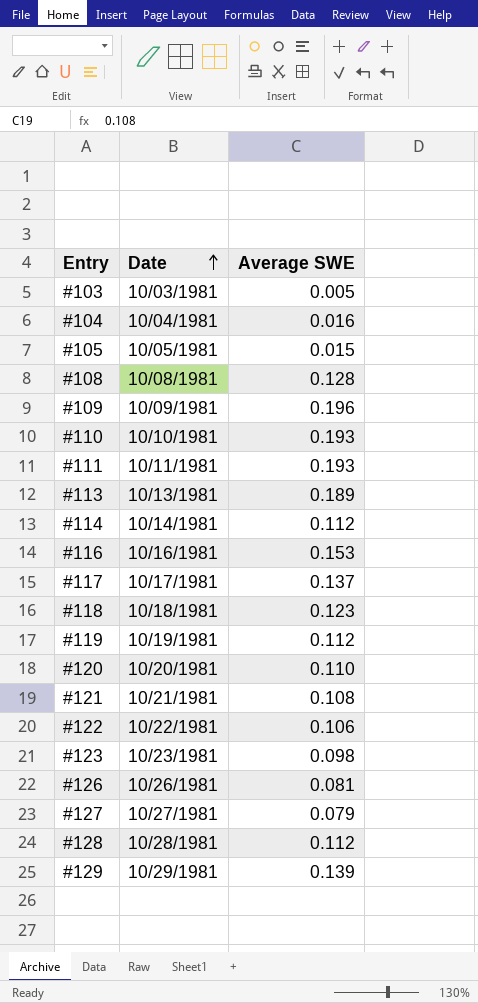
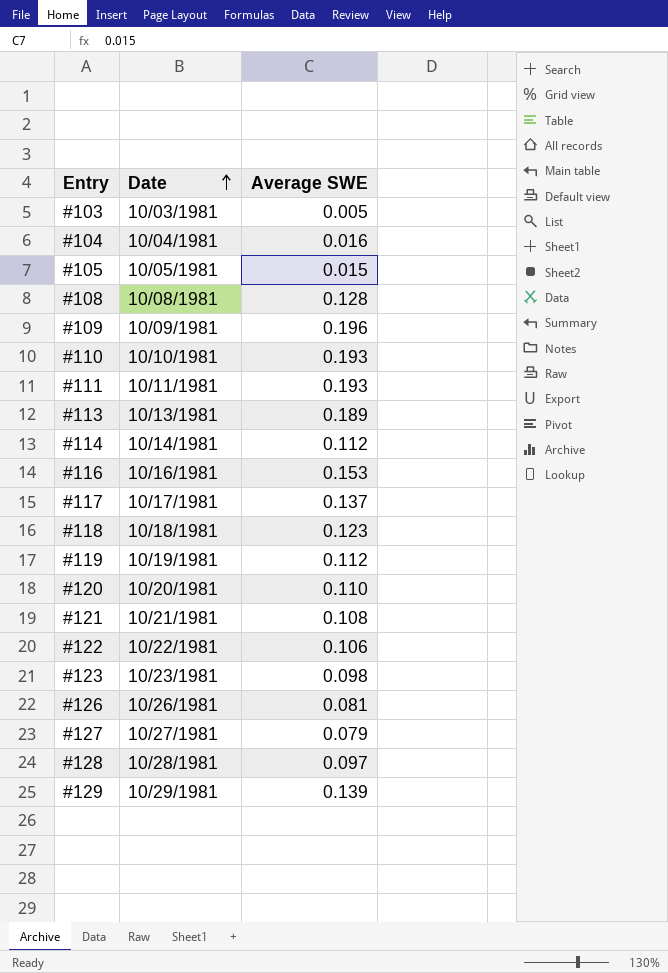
#128 | Average SWE: 0.112 -> 0.097

